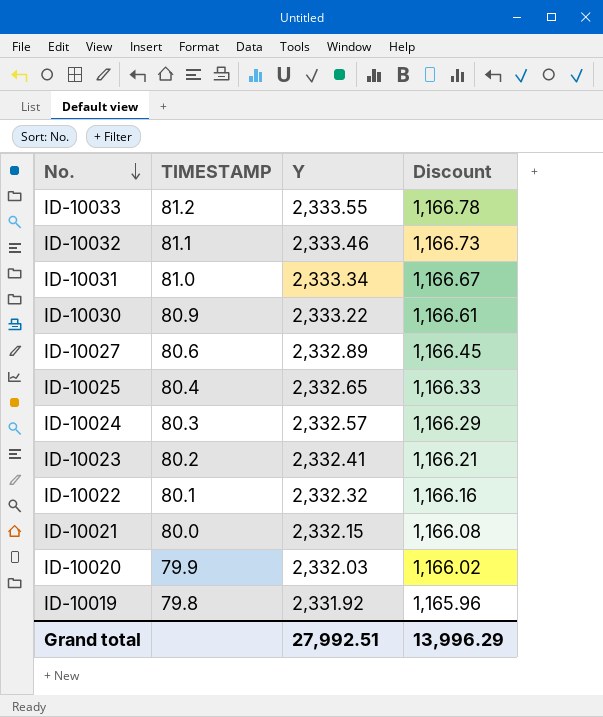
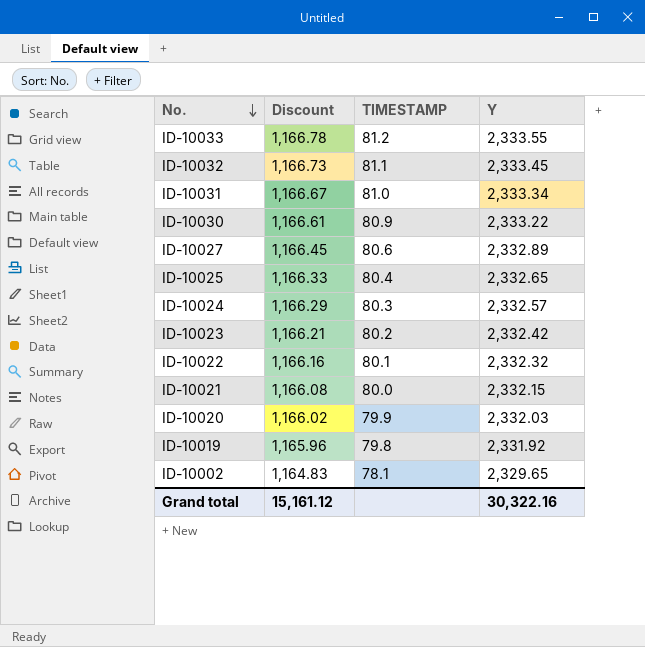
column Discount | position: 4 -> 2
ID-10032 | Y: 2,333.46 -> 2,333.45
ID-10023 | Y: 2,332.41 -> 2,332.42
row ID-10002: none -> 1,164.83 | 78.1 | 2,329.65
Grand total | Discount: 13,996.29 -> 15,161.12
Grand total | Y: 27,992.51 -> 30,322.16

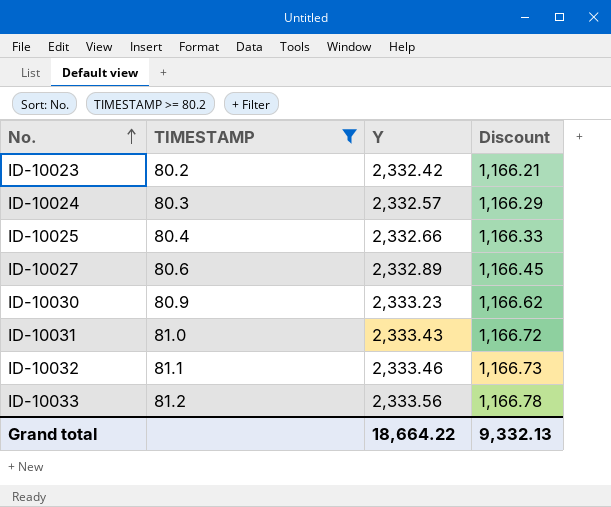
filter: none -> TIMESTAMP >= 80.2
row order: No. descending -> No. ascending
column Discount | position: 2 -> 4
ID-10025 | Y: 2,332.65 -> 2,332.66
ID-10030 | Y: 2,333.22 -> 2,333.23
ID-10030 | Discount: 1,166.61 -> 1,166.62
ID-10031 | Y: 2,333.34 -> 2,333.43
ID-10031 | Discount: 1,166.67 -> 1,166.72
ID-10032 | Y: 2,333.45 -> 2,333.46
ID-10033 | Y: 2,333.55 -> 2,333.56
Grand total | Y: 30,322.16 -> 18,664.22
Grand total | Discount: 15,161.12 -> 9,332.13

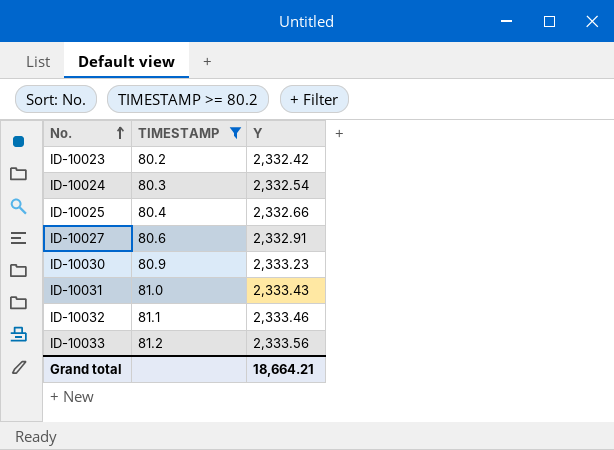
column Discount | formula: [Y] * 0.5 -> none
ID-10024 | Y: 2,332.57 -> 2,332.54
ID-10027 | Y: 2,332.89 -> 2,332.91
Grand total | Y: 18,664.22 -> 18,664.21

